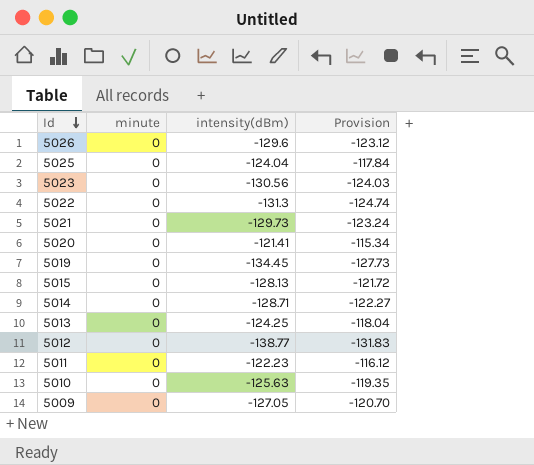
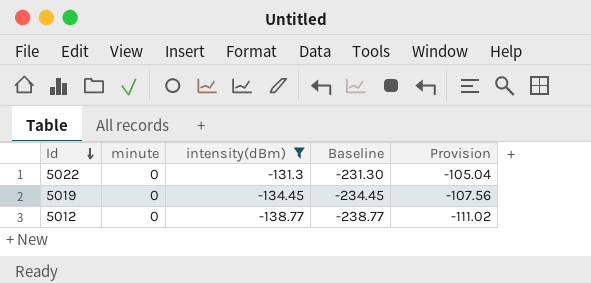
filter: none -> intensity(dBm) <= -131.3
column Baseline | formula: none -> [intensity(dBm)] - 100
column Provision | formula: [intensity(dBm)] * 0.95 -> [intensity(dBm)] * 0.8

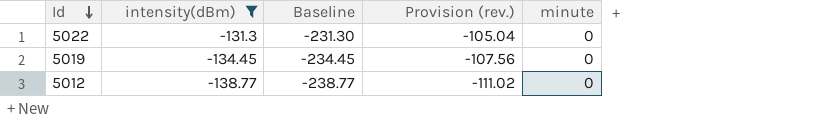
column name: Provision -> Provision (rev.)
column minute | position: 2 -> 5

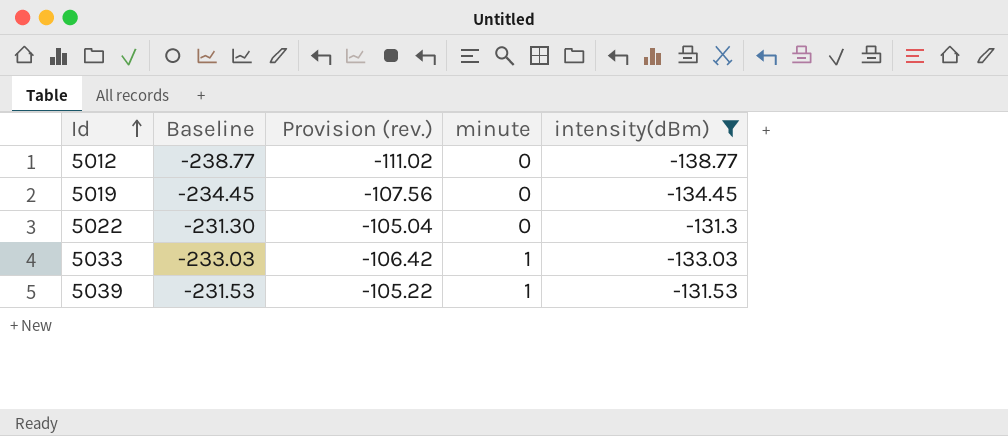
row order: Id descending -> Id ascending
column intensity(dBm) | position: 2 -> 5
row 5033: none -> -233.03 | -106.42 | 1 | -133.03
row 5039: none -> -231.53 | -105.22 | 1 | -131.53

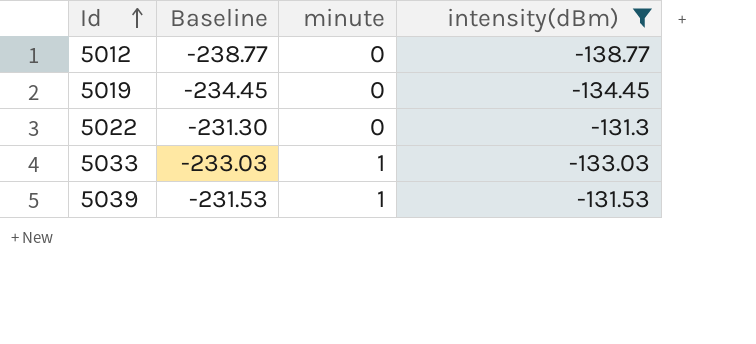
column Provision (rev.) | formula: [intensity(dBm)] * 0.8 -> none

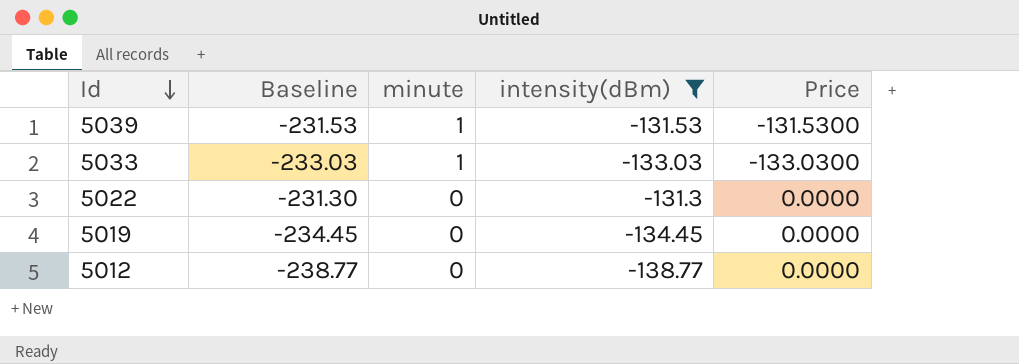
row order: Id ascending -> Id descending
column Price | formula: none -> [minute] * [intensity(dBm)]

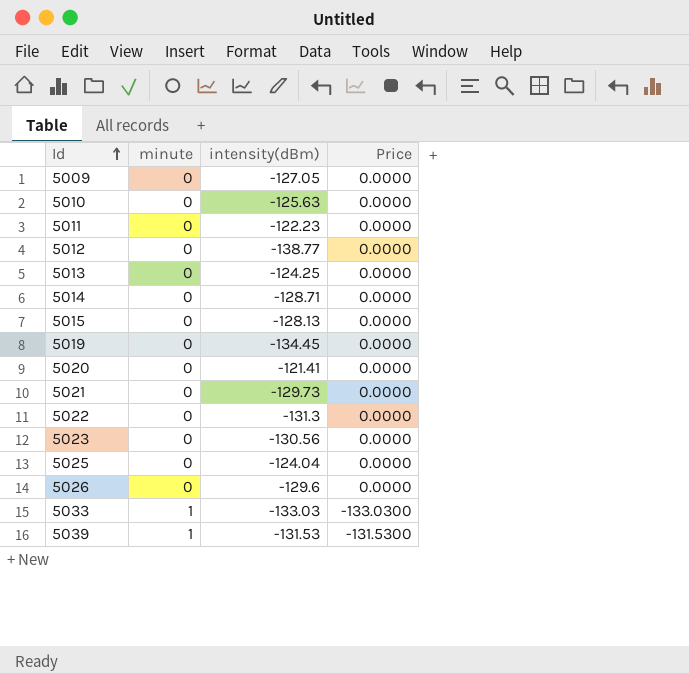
filter: intensity(dBm) <= -131.3 -> none
row order: Id descending -> Id ascending
column Baseline | formula: [intensity(dBm)] - 100 -> none

